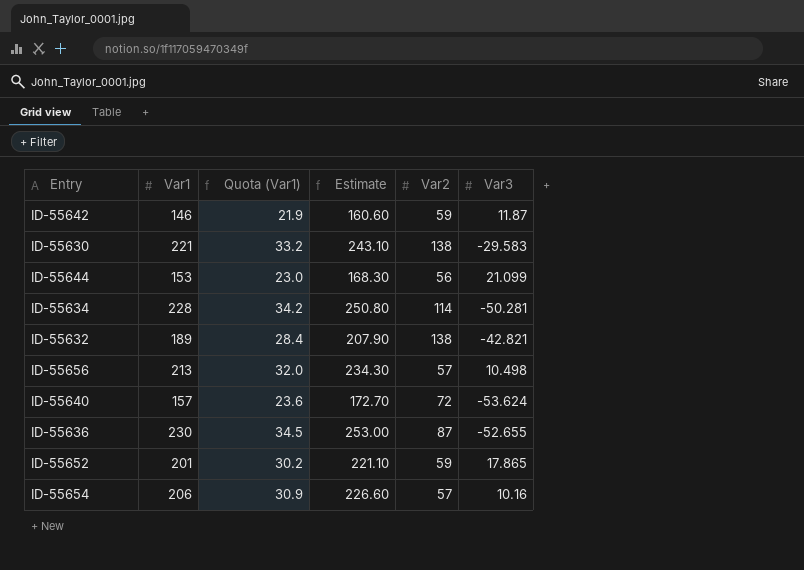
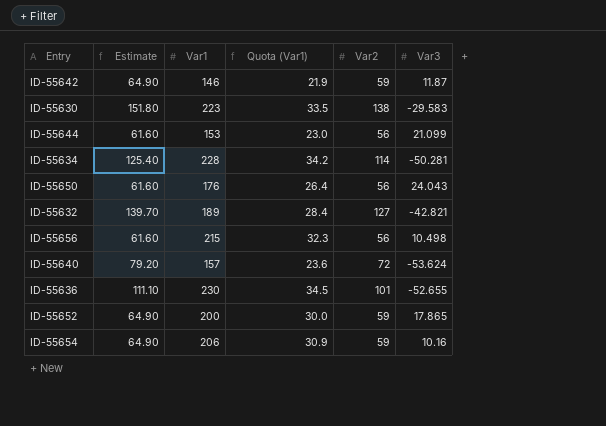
column Estimate | formula: [Var1] * 1.1 -> [Var2] * 1.1
column Estimate | position: 4 -> 2
ID-55630 | Var1: 221 -> 223
ID-55630 | Quota (Var1): 33.2 -> 33.5
row ID-55650: none -> 61.60 | 176 | 26.4 | 56 | 24.043
ID-55632 | Var2: 138 -> 127
ID-55656 | Var1: 213 -> 215
ID-55656 | Quota (Var1): 32.0 -> 32.3
ID-55656 | Var2: 57 -> 56
ID-55636 | Var2: 87 -> 101
ID-55652 | Var1: 201 -> 200
ID-55652 | Quota (Var1): 30.2 -> 30.0
ID-55654 | Var2: 57 -> 59

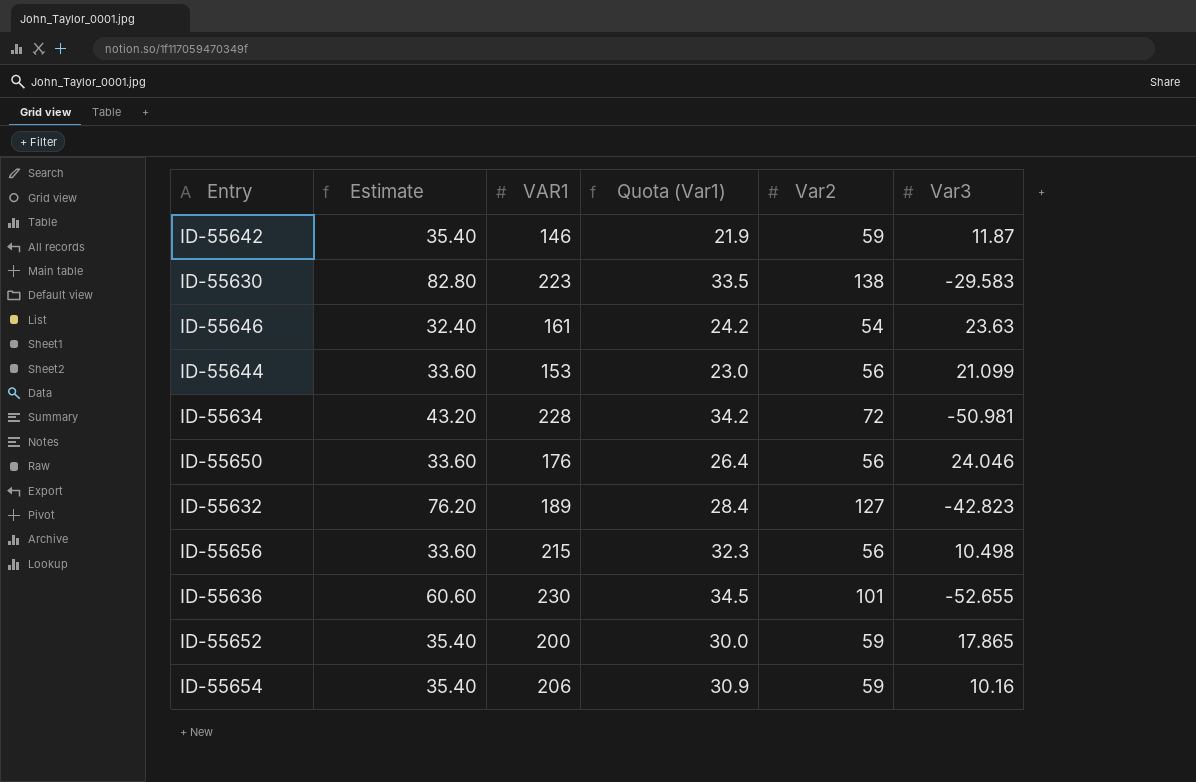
column Estimate | formula: [Var2] * 1.1 -> [Var2] * 0.6
column name: Var1 -> VAR1
row ID-55640: 79.20 | 157 | 23.6 | 72 | -53.624 -> none
row ID-55646: none -> 32.40 | 161 | 24.2 | 54 | 23.63
ID-55634 | Var2: 114 -> 72
ID-55634 | Var3: -50.281 -> -50.981
ID-55650 | Var3: 24.043 -> 24.046
ID-55632 | Var3: -42.821 -> -42.823

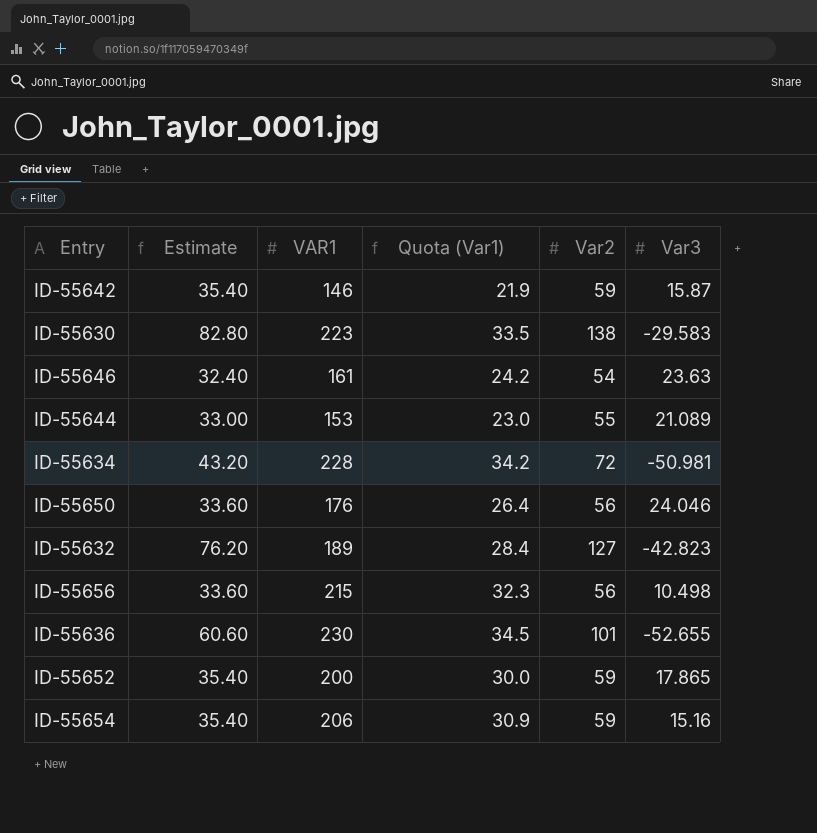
ID-55642 | Var3: 11.87 -> 15.87
ID-55644 | Estimate: 33.60 -> 33.00
ID-55644 | Var2: 56 -> 55
ID-55644 | Var3: 21.099 -> 21.089
ID-55654 | Var3: 10.16 -> 15.16

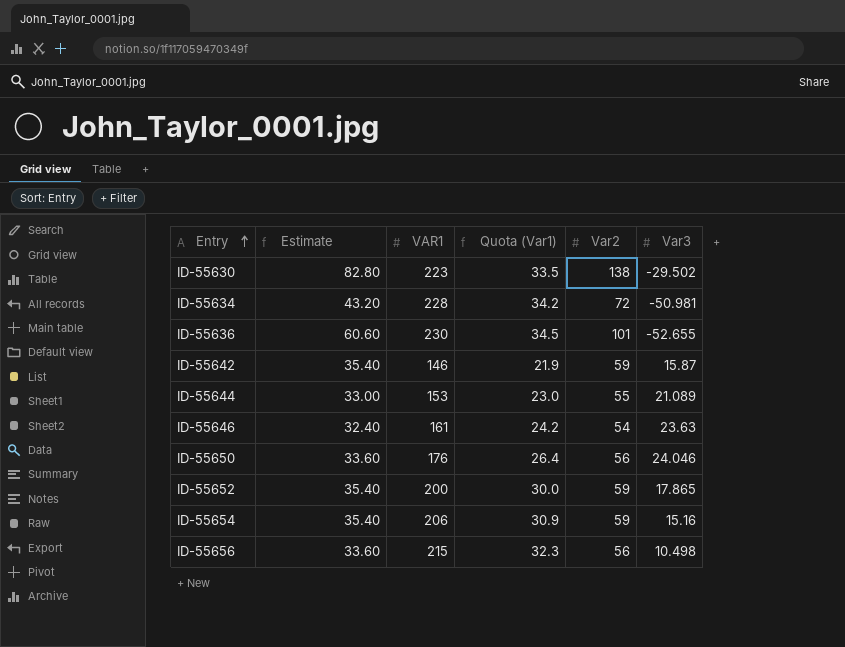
row order: none -> Entry ascending
row ID-55632: 76.20 | 189 | 28.4 | 127 | -42.823 -> none
ID-55630 | Var3: -29.583 -> -29.502

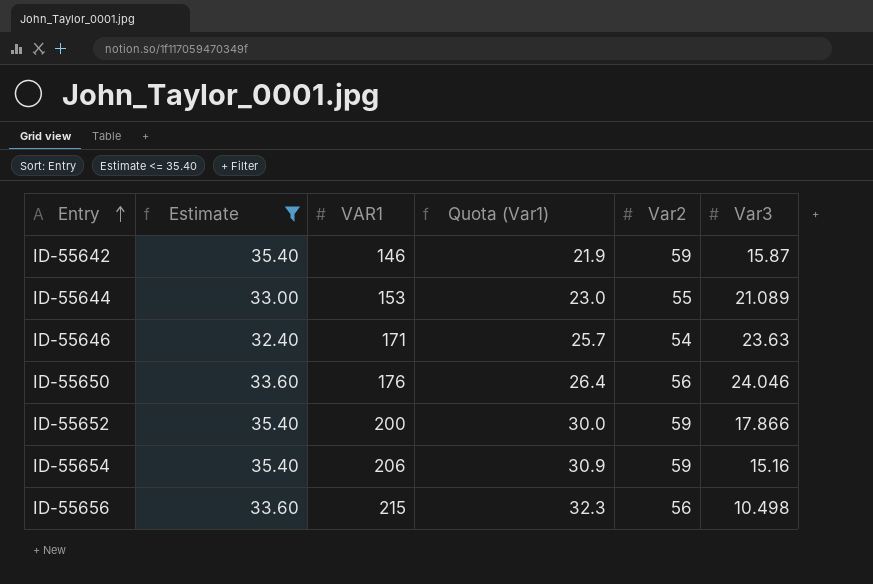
filter: none -> Estimate <= 35.40
ID-55646 | VAR1: 161 -> 171
ID-55646 | Quota (Var1): 24.2 -> 25.7
ID-55652 | Var3: 17.865 -> 17.866

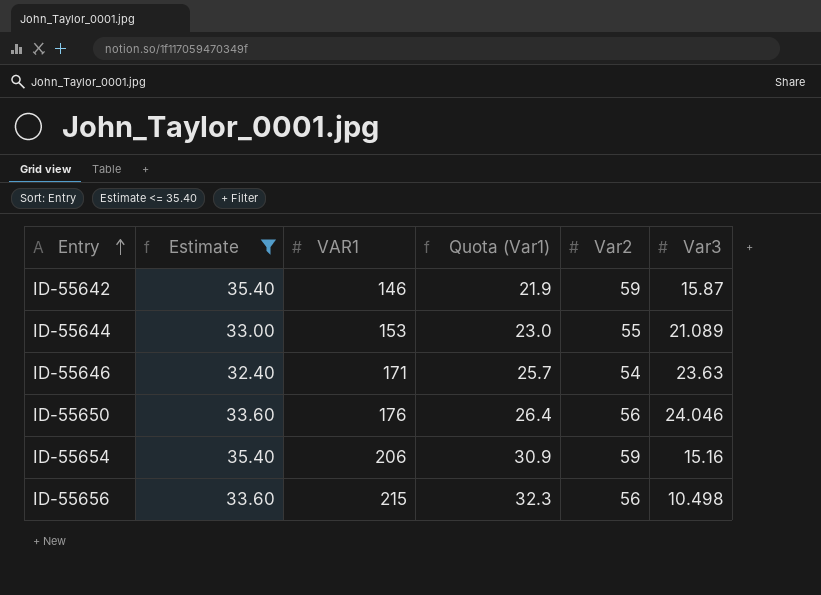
row ID-55652: 35.40 | 200 | 30.0 | 59 | 17.866 -> none

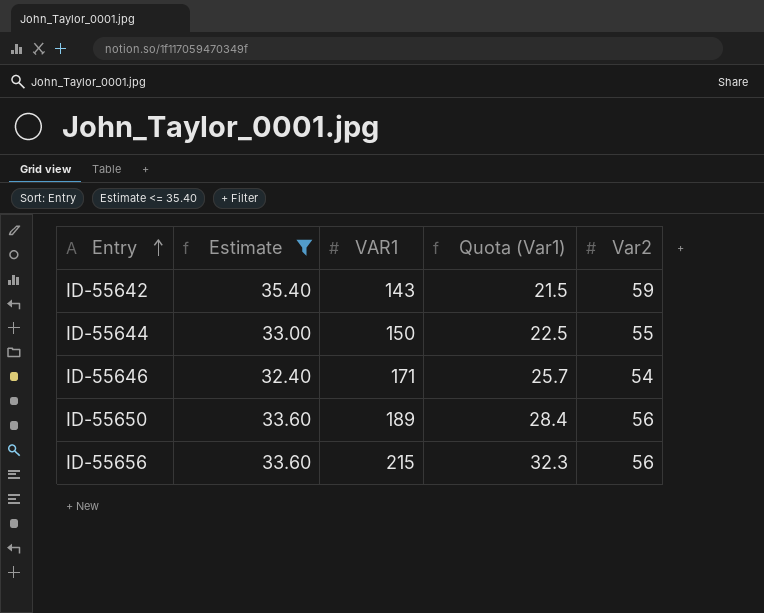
column Var3 | position: 6 -> none
row ID-55654: 35.40 | 206 | 30.9 | 59 | 15.16 -> none
ID-55642 | VAR1: 146 -> 143
ID-55642 | Quota (Var1): 21.9 -> 21.5
ID-55644 | VAR1: 153 -> 150
ID-55644 | Quota (Var1): 23.0 -> 22.5
ID-55650 | VAR1: 176 -> 189
ID-55650 | Quota (Var1): 26.4 -> 28.4

